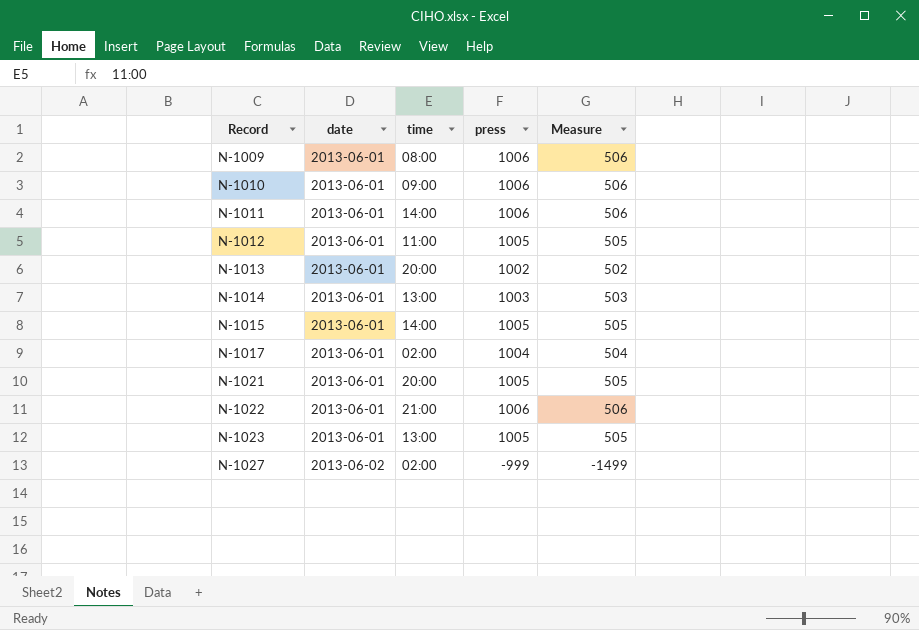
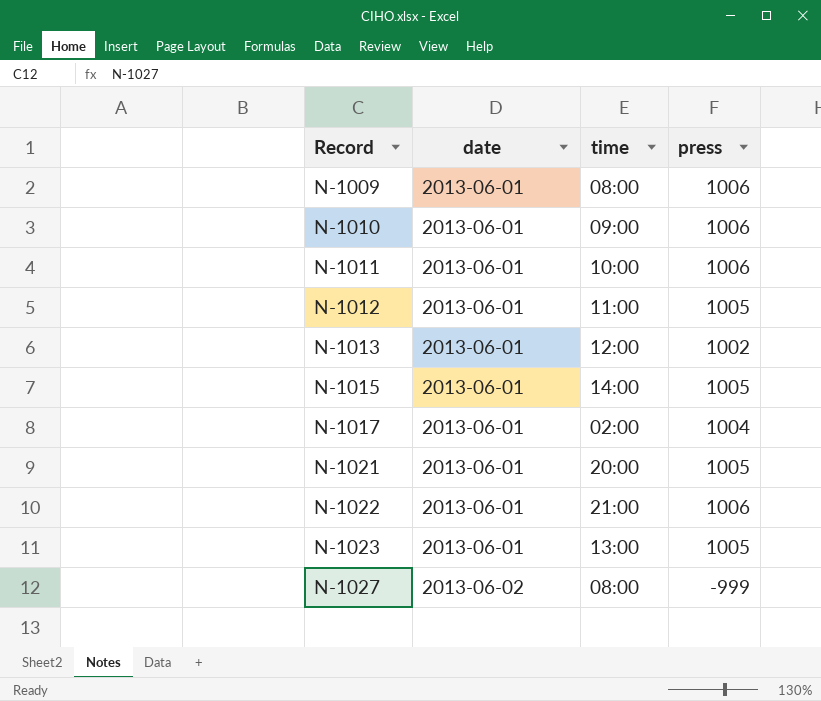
column Measure | formula: [press] - 500 -> none
row N-1014: 2013-06-01 | 13:00 | 1003 | 503 -> none
N-1011 | time: 14:00 -> 10:00
N-1013 | time: 20:00 -> 12:00
N-1027 | time: 02:00 -> 08:00

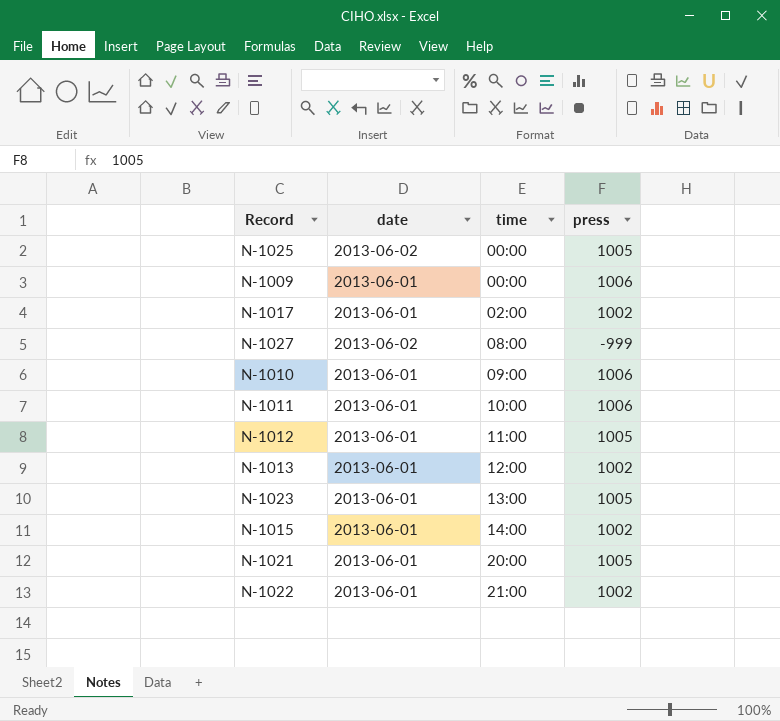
row order: Record ascending -> time ascending
row N-1025: none -> 2013-06-02 | 00:00 | 1005
N-1009 | time: 08:00 -> 00:00
N-1017 | press: 1004 -> 1002
N-1015 | press: 1005 -> 1002
N-1022 | press: 1006 -> 1002

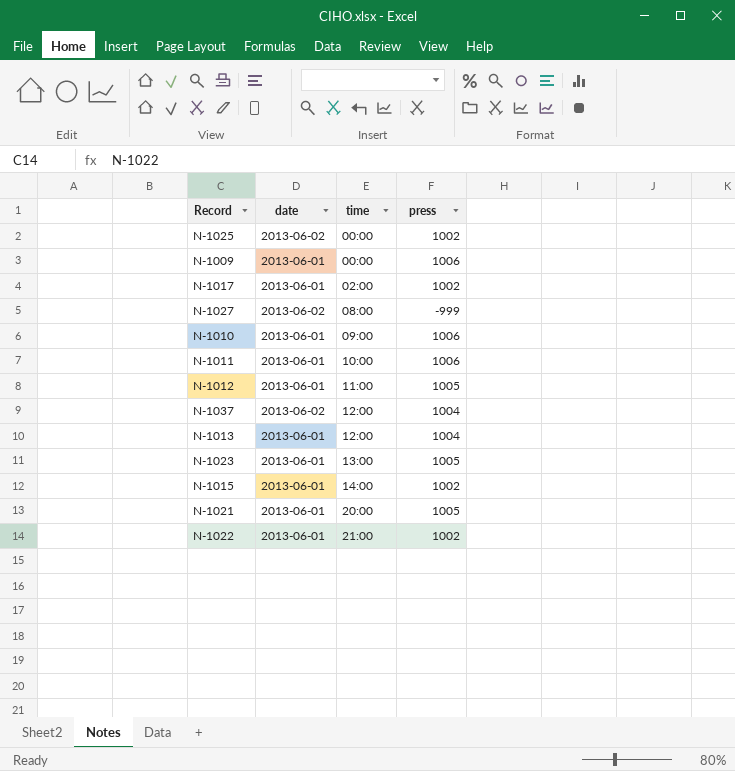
N-1025 | press: 1005 -> 1002
row N-1037: none -> 2013-06-02 | 12:00 | 1004
N-1013 | press: 1002 -> 1004

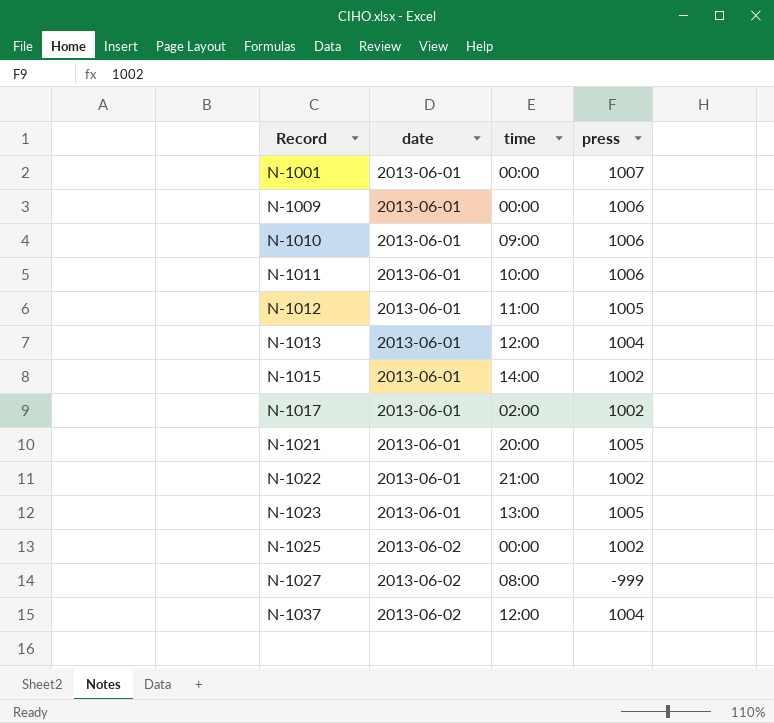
row order: time ascending -> Record ascending
row N-1001: none -> 2013-06-01 | 00:00 | 1007

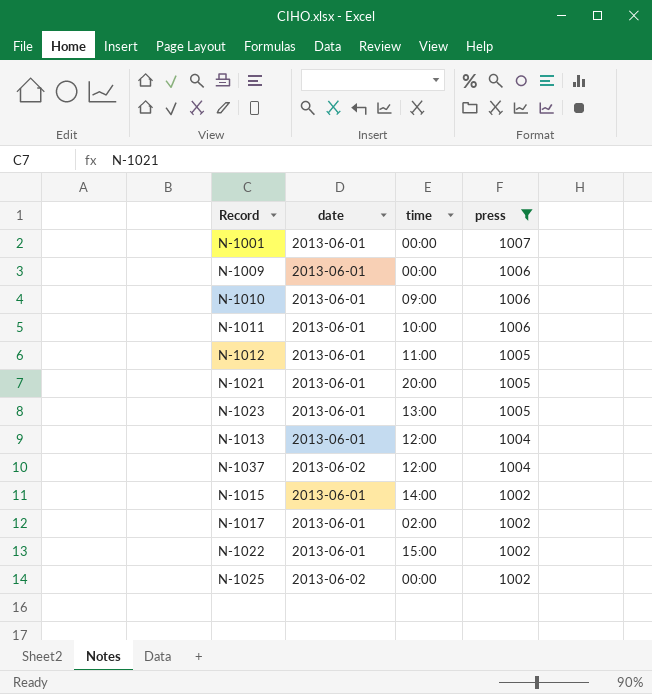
filter: none -> press != -999
row order: Record ascending -> press descending
N-1022 | time: 21:00 -> 15:00

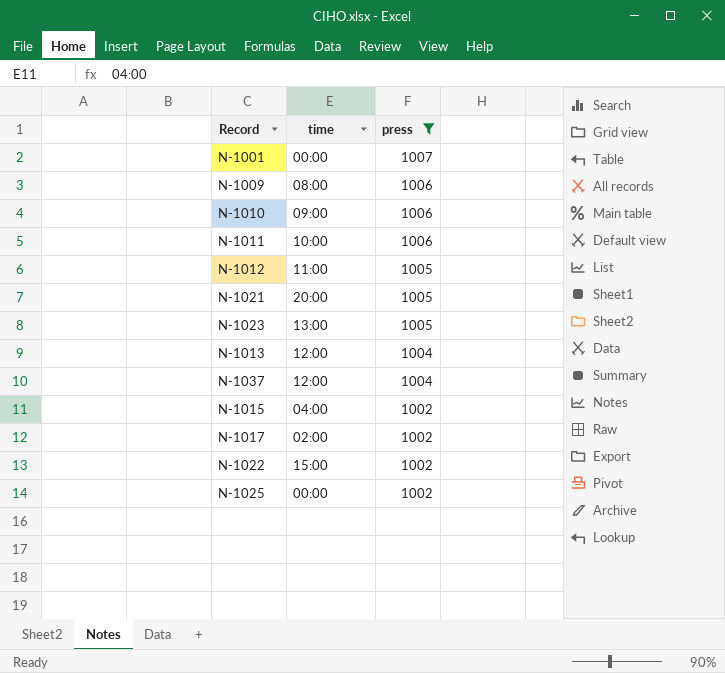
column date | position: 2 -> none
N-1009 | time: 00:00 -> 08:00
N-1015 | time: 14:00 -> 04:00

